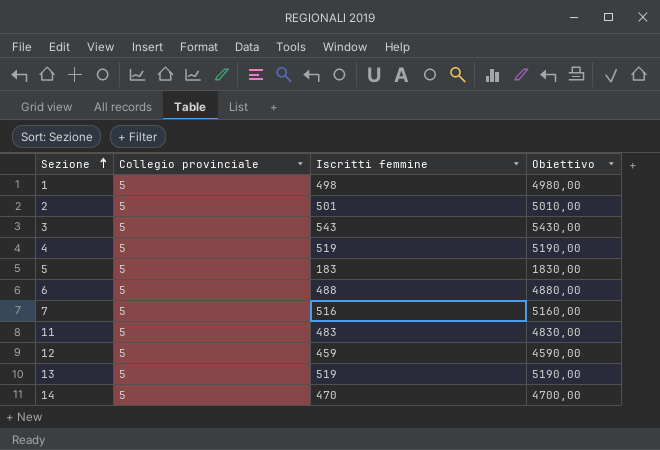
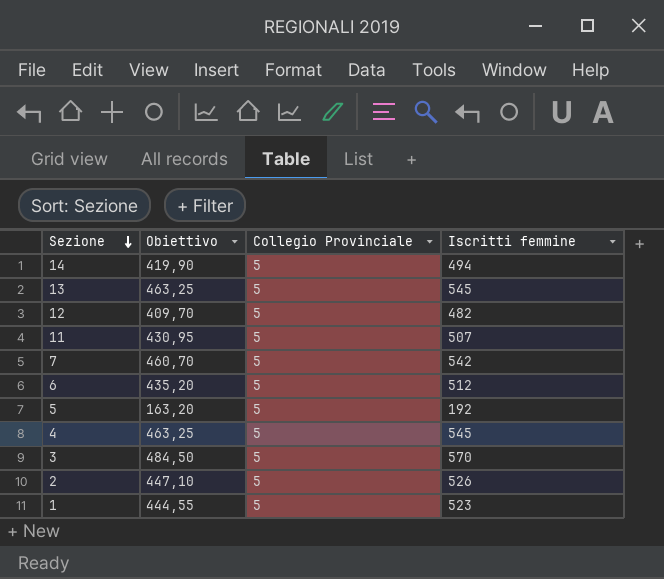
row order: Sezione ascending -> Sezione descending
column Obiettivo | formula: [Iscritti femmine] * 10 -> [Iscritti femmine] * 0,85
column Obiettivo | position: 4 -> 2
column name: Collegio provinciale -> Collegio Provinciale
14 | Iscritti femmine: 470 -> 494
13 | Iscritti femmine: 519 -> 545
12 | Iscritti femmine: 459 -> 482
11 | Iscritti femmine: 483 -> 507
7 | Iscritti femmine: 516 -> 542
6 | Iscritti femmine: 488 -> 512
5 | Iscritti femmine: 183 -> 192
4 | Iscritti femmine: 519 -> 545
3 | Iscritti femmine: 543 -> 570
2 | Iscritti femmine: 501 -> 526
1 | Iscritti femmine: 498 -> 523

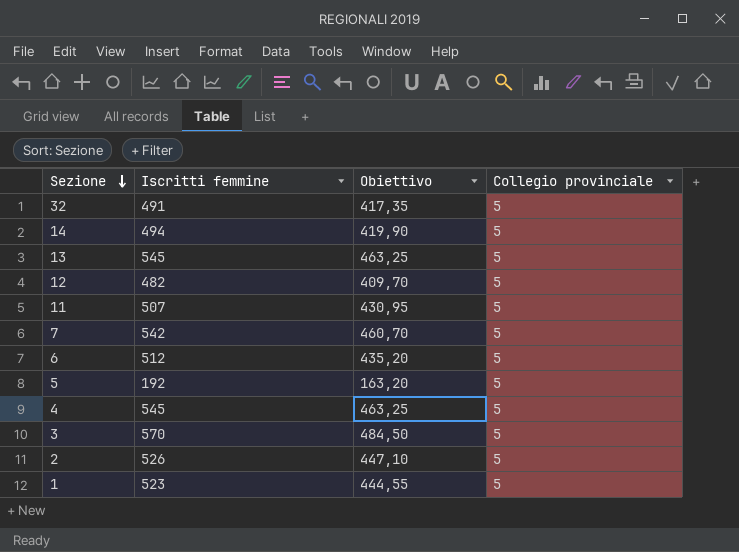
column Iscritti femmine | position: 4 -> 2
column name: Collegio Provinciale -> Collegio provinciale
row 32: none -> 491 | 417,35 | 5

